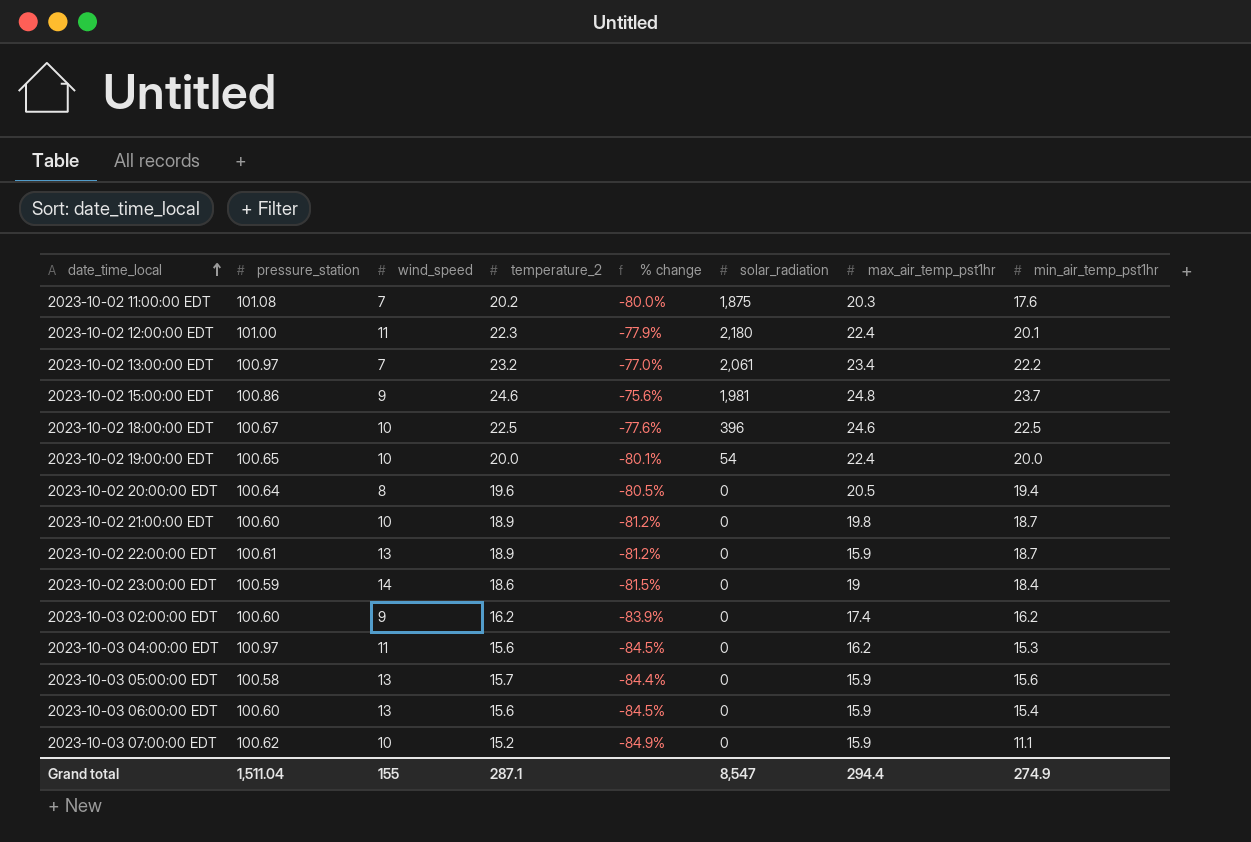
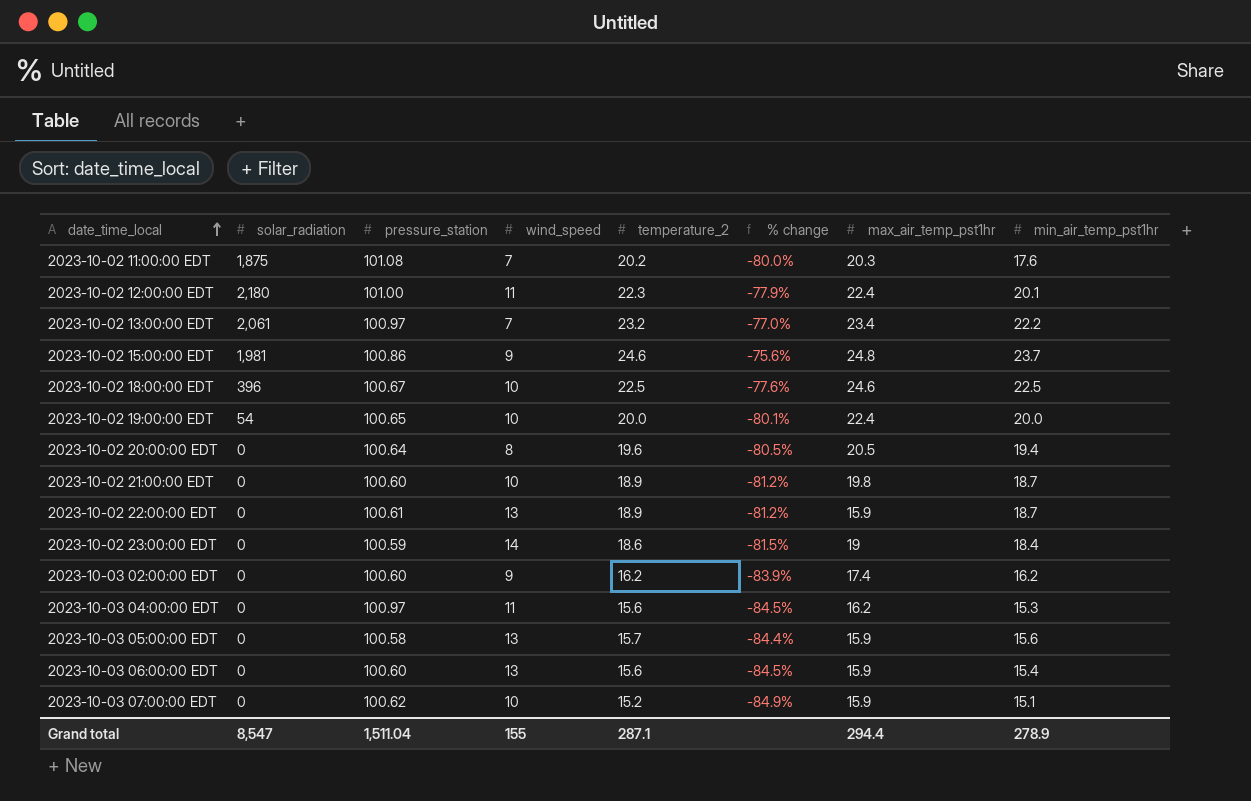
column solar_radiation | position: 6 -> 2
2023-10-03 07:00:00 EDT | min_air_temp_pst1hr: 11.1 -> 15.1
Grand total | min_air_temp_pst1hr: 274.9 -> 278.9

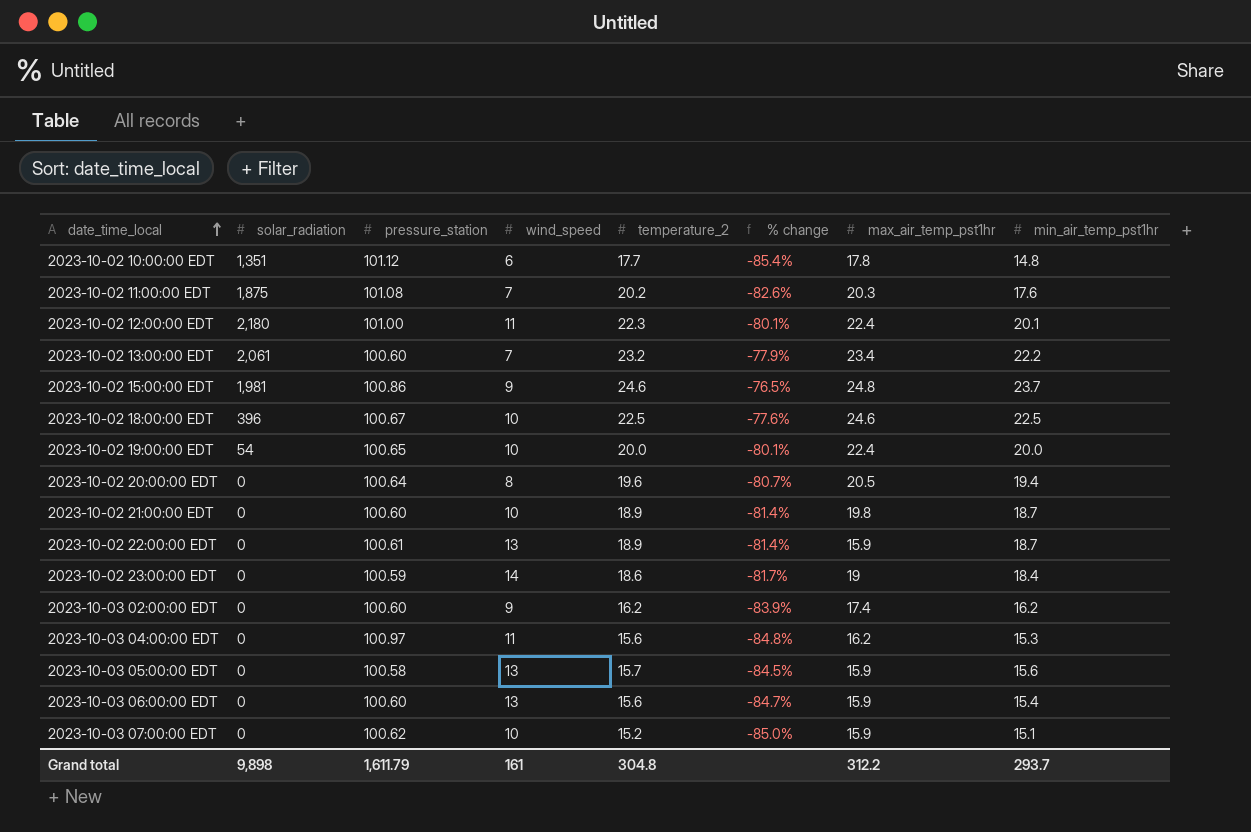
column % change | formula: ([temperature_2] - [pressure_station]) / [pressure_station] -> ([min_air_temp_pst1hr] - [pressure_station]) / [pressure_station]
row 2023-10-02 10:00:00 EDT: none -> 1,351 | 101.12 | 6 | 17.7 | -85.4% | 17.8 | 14.8
2023-10-02 13:00:00 EDT | pressure_station: 100.97 -> 100.60
Grand total | solar_radiation: 8,547 -> 9,898
Grand total | pressure_station: 1,511.04 -> 1,611.79
Grand total | wind_speed: 155 -> 161
Grand total | temperature_2: 287.1 -> 304.8
Grand total | max_air_temp_pst1hr: 294.4 -> 312.2
Grand total | min_air_temp_pst1hr: 278.9 -> 293.7

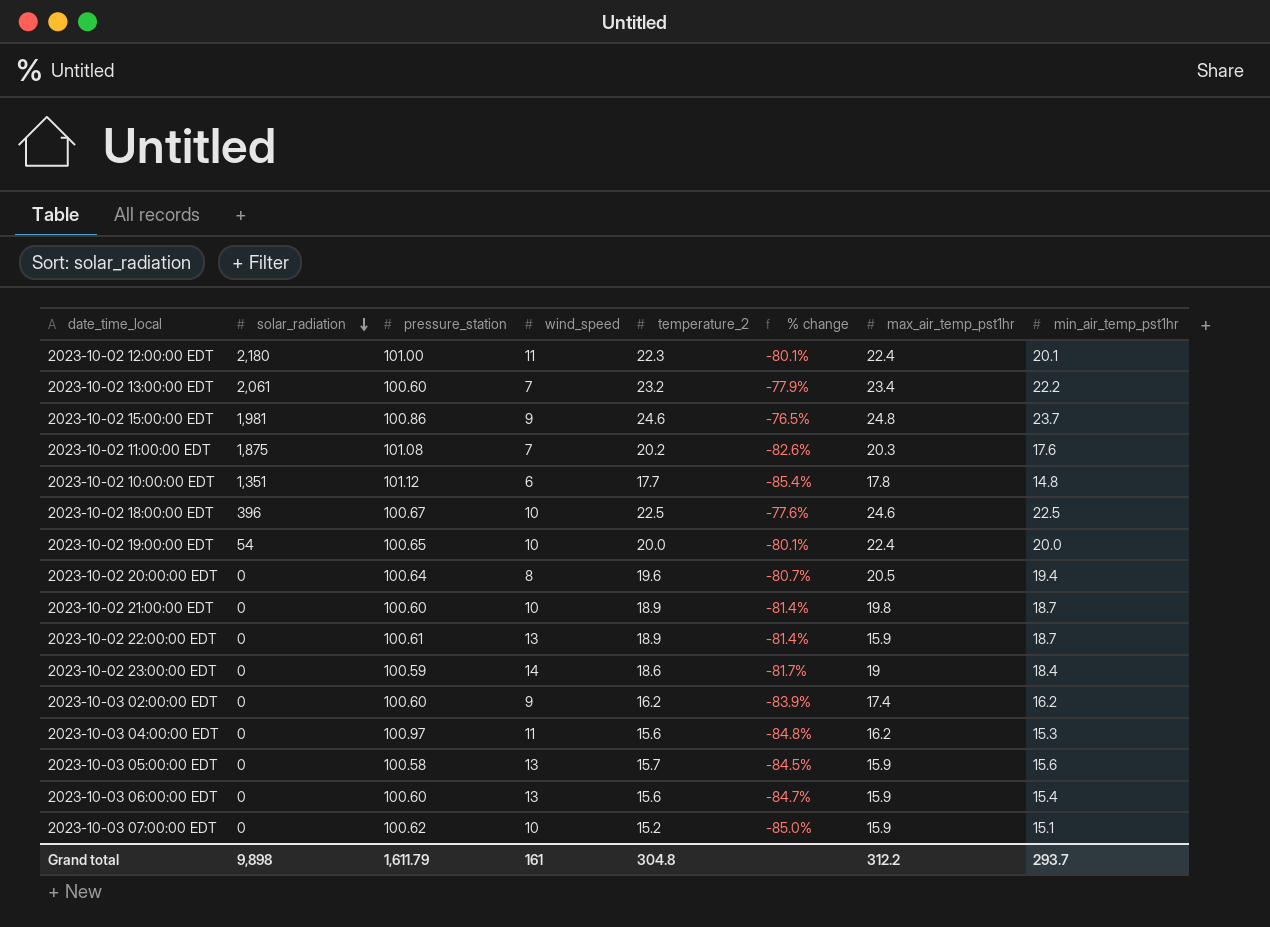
row order: date_time_local ascending -> solar_radiation descending

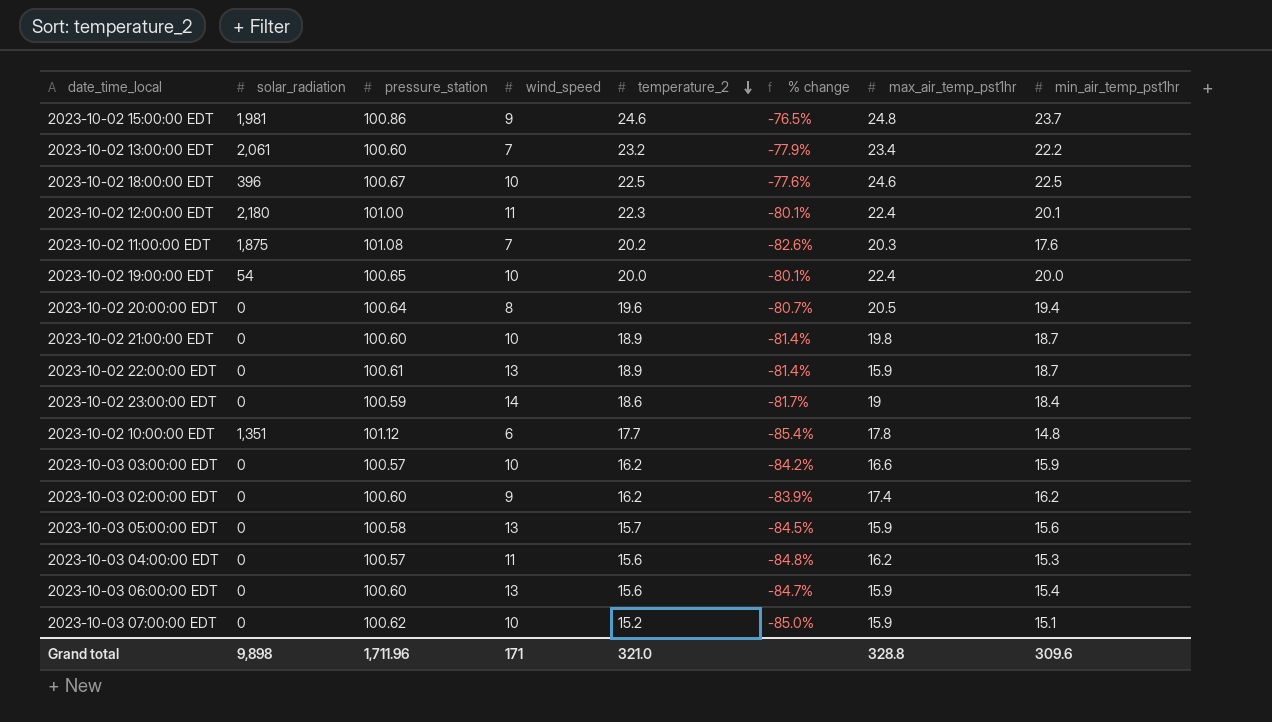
row order: solar_radiation descending -> temperature_2 descending
row 2023-10-03 03:00:00 EDT: none -> 0 | 100.57 | 10 | 16.2 | -84.2% | 16.6 | 15.9
2023-10-03 04:00:00 EDT | pressure_station: 100.97 -> 100.57
Grand total | pressure_station: 1,611.79 -> 1,711.96
Grand total | wind_speed: 161 -> 171
Grand total | temperature_2: 304.8 -> 321.0
Grand total | max_air_temp_pst1hr: 312.2 -> 328.8
Grand total | min_air_temp_pst1hr: 293.7 -> 309.6

